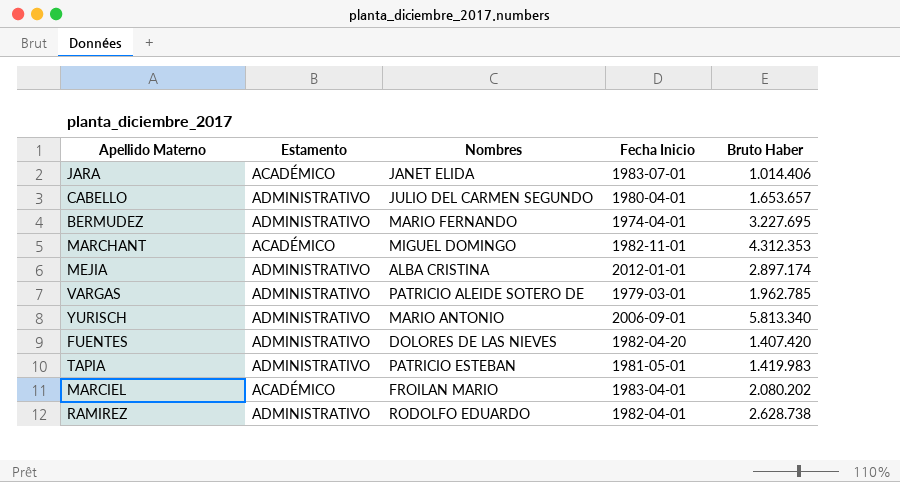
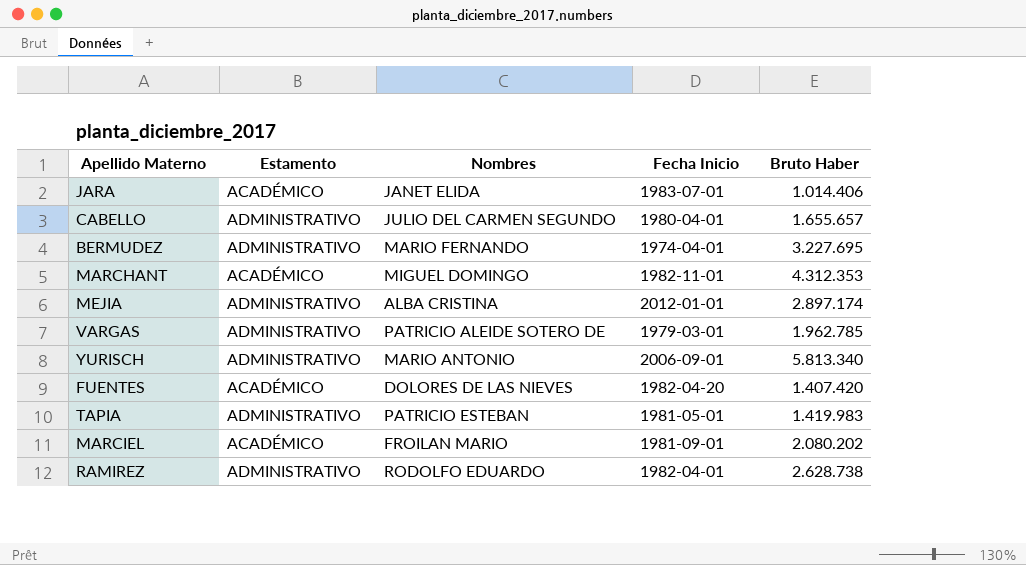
CABELLO | Bruto Haber: 1.653.657 -> 1.655.657
FUENTES | Estamento: ADMINISTRATIVO -> ACADÉMICO
MARCIEL | Fecha Inicio: 1983-04-01 -> 1981-09-01

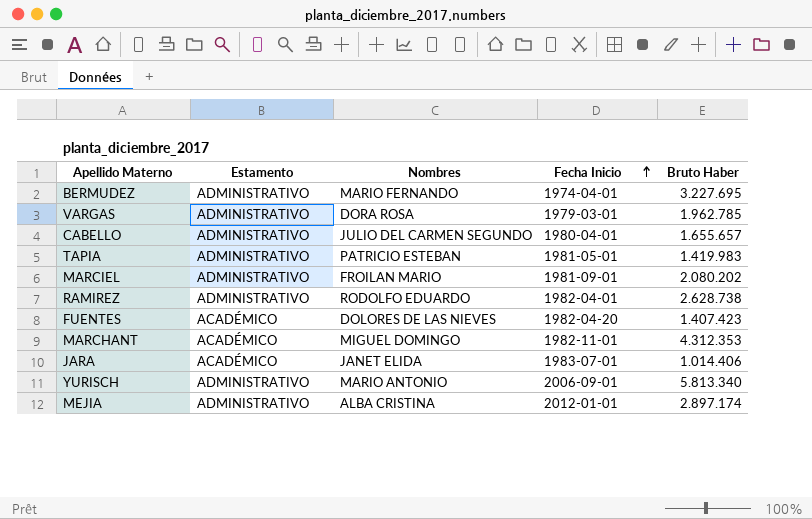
row order: none -> Fecha Inicio ascending
VARGAS | Nombres: PATRICIO ALEIDE SOTERO DE -> DORA ROSA
MARCIEL | Estamento: ACADÉMICO -> ADMINISTRATIVO
FUENTES | Bruto Haber: 1.407.420 -> 1.407.423

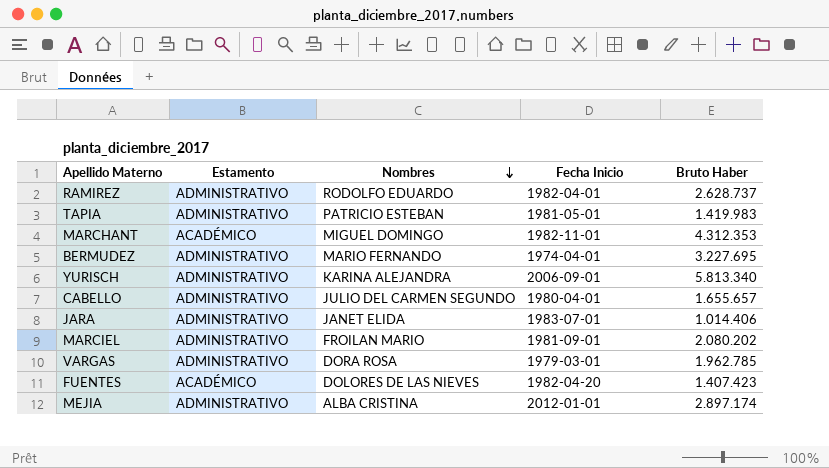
row order: Fecha Inicio ascending -> Nombres descending
RAMIREZ | Bruto Haber: 2.628.738 -> 2.628.737
YURISCH | Nombres: MARIO ANTONIO -> KARINA ALEJANDRA
JARA | Estamento: ACADÉMICO -> ADMINISTRATIVO

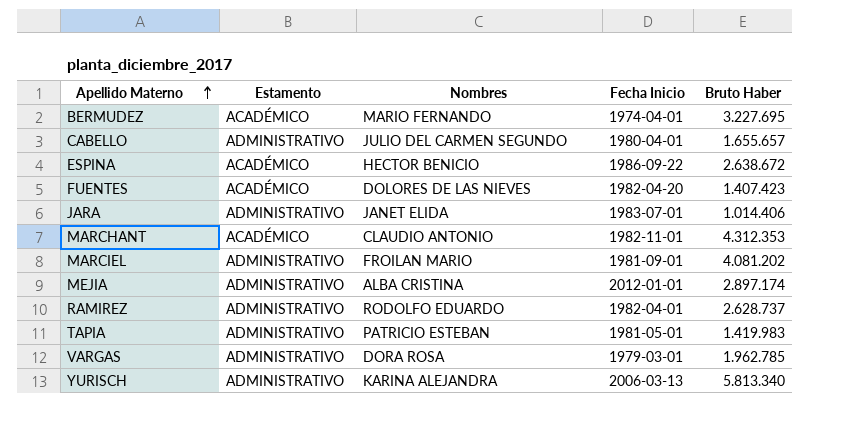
row order: Nombres descending -> Apellido Materno ascending
BERMUDEZ | Estamento: ADMINISTRATIVO -> ACADÉMICO
row ESPINA: none -> ACADÉMICO | HECTOR BENICIO | 1986-09-22 | 2.638.672
MARCHANT | Nombres: MIGUEL DOMINGO -> CLAUDIO ANTONIO
MARCIEL | Bruto Haber: 2.080.202 -> 4.081.202
YURISCH | Fecha Inicio: 2006-09-01 -> 2006-03-13

